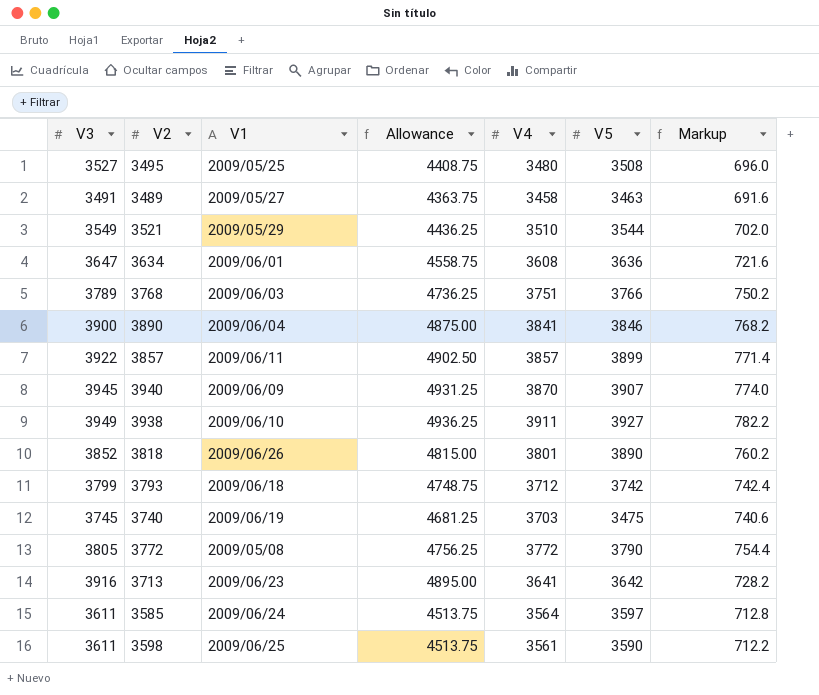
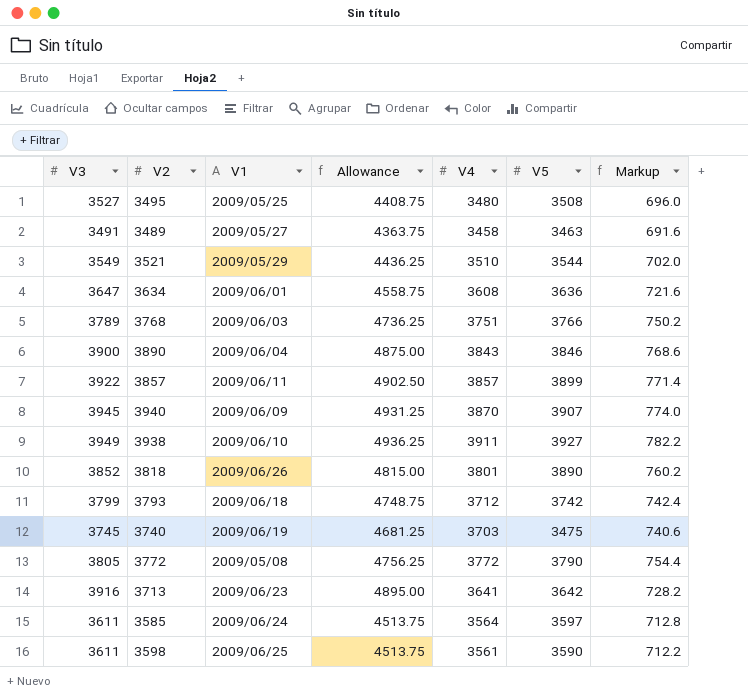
3890 | V4: 3841 -> 3843
3890 | Markup: 768.2 -> 768.6

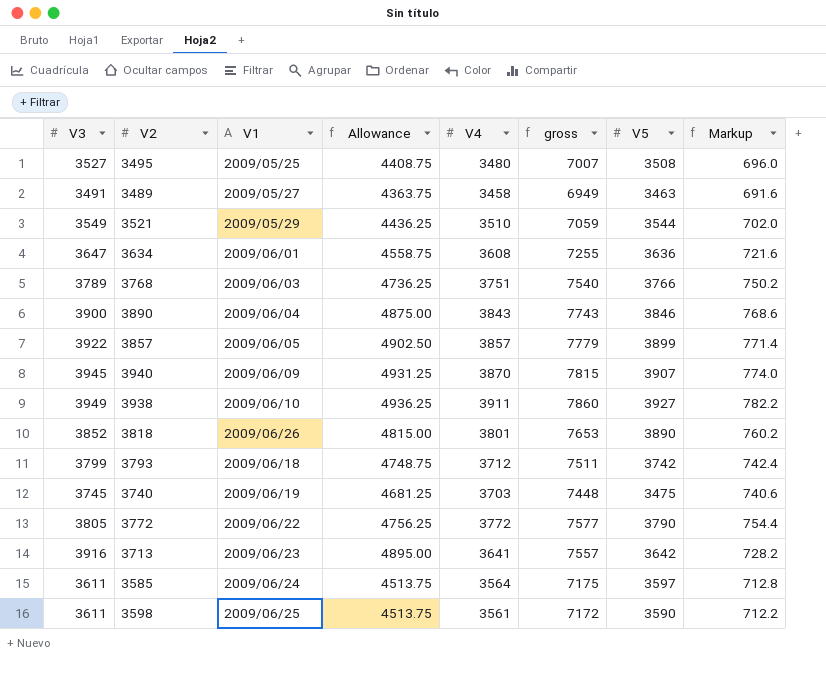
column gross | formula: none -> [V3] + [V4]
3857 | V1: 2009/06/11 -> 2009/06/05
3772 | V1: 2009/05/08 -> 2009/06/22

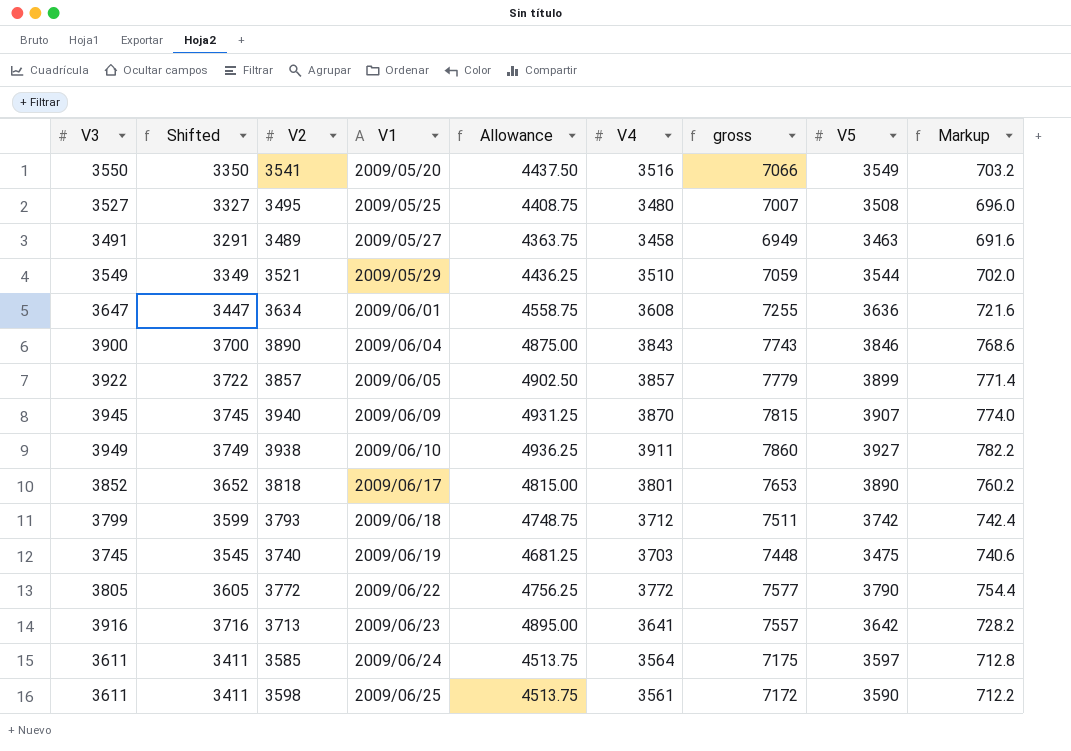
column Shifted | formula: none -> [V3] - 200
row 3768: 3789 | 2009/06/03 | 4736.25 | 3751 | 7540 | 3766 | 750.2 -> none
row 3541: none -> 3550 | 3350 | 2009/05/20 | 4437.50 | 3516 | 7066 | 3549 | 703.2
3818 | V1: 2009/06/26 -> 2009/06/17

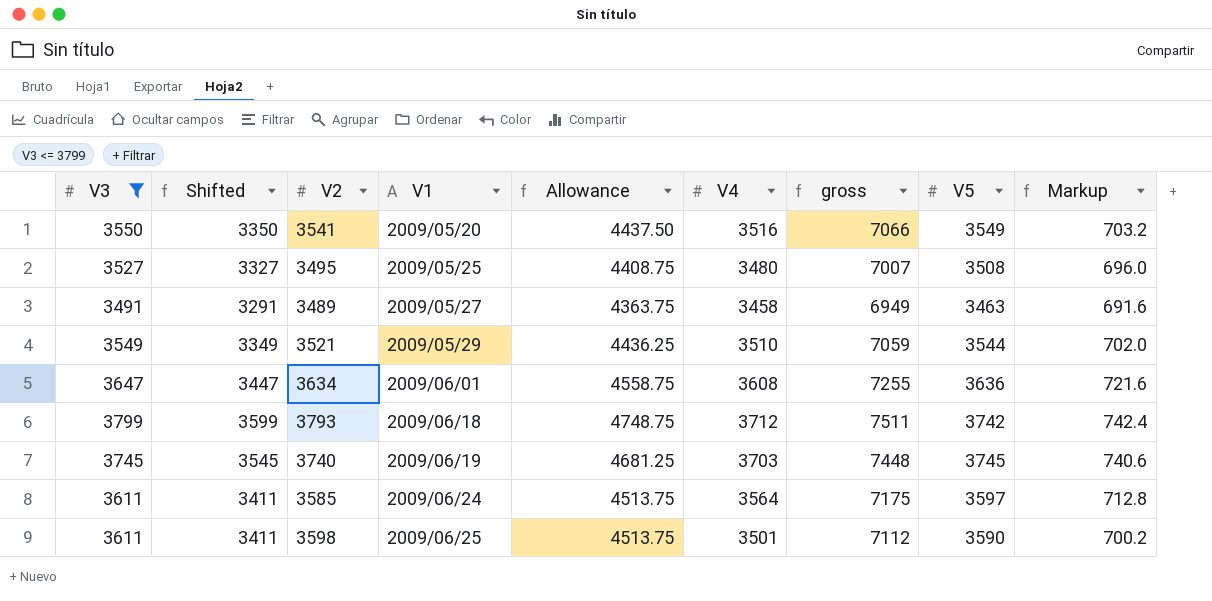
filter: none -> V3 <= 3799
3740 | V5: 3475 -> 3745
3598 | V4: 3561 -> 3501
3598 | gross: 7172 -> 7112
3598 | Markup: 712.2 -> 700.2

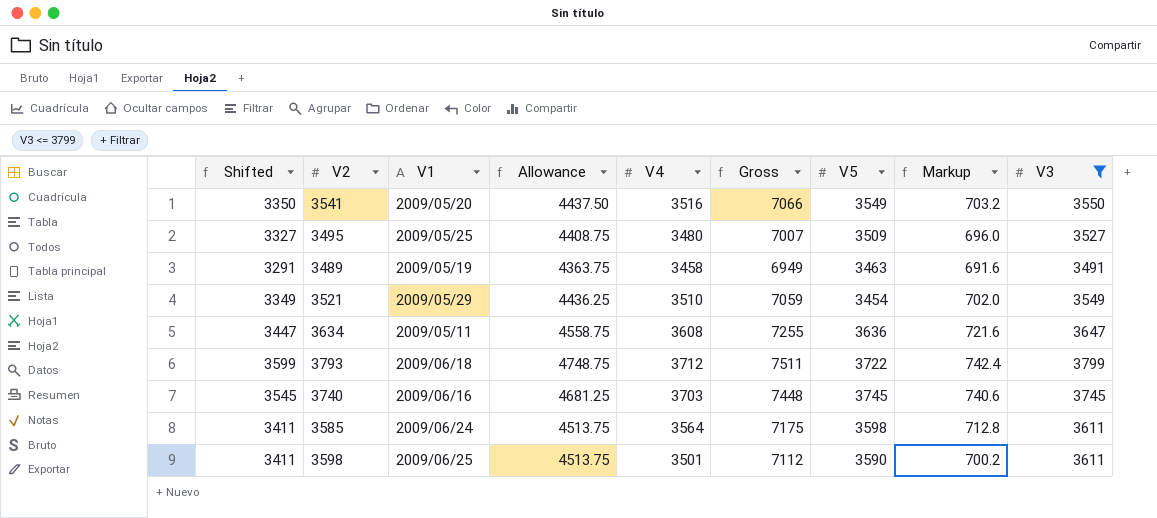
column name: gross -> Gross
column V3 | position: 1 -> 9
3495 | V5: 3508 -> 3509
3489 | V1: 2009/05/27 -> 2009/05/19
3521 | V5: 3544 -> 3454
3634 | V1: 2009/06/01 -> 2009/05/11
3793 | V5: 3742 -> 3722
3740 | V1: 2009/06/19 -> 2009/06/16
3585 | V5: 3597 -> 3598

